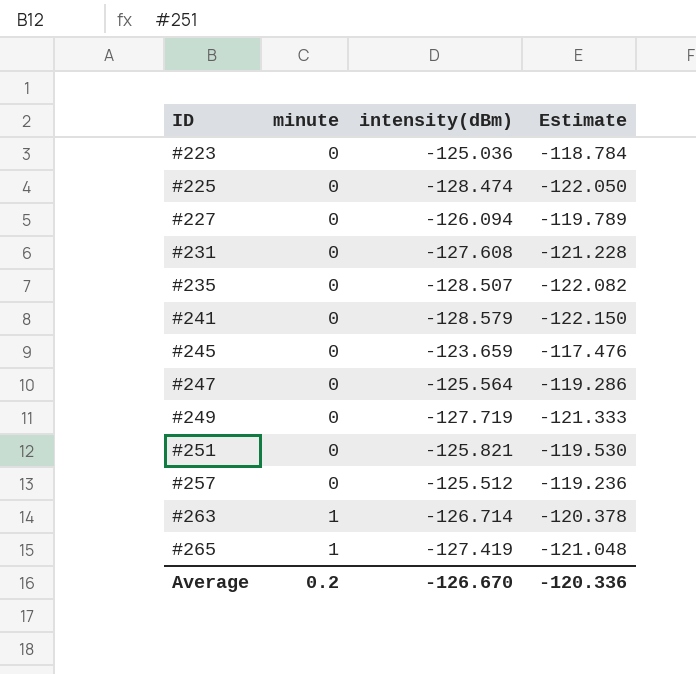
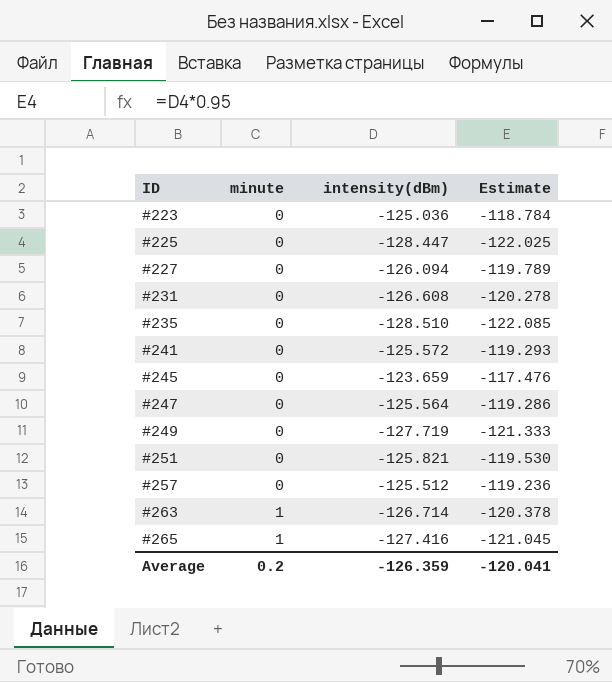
#225 | intensity(dBm): -128.474 -> -128.447
#225 | Estimate: -122.050 -> -122.025
#231 | intensity(dBm): -127.608 -> -126.608
#231 | Estimate: -121.228 -> -120.278
#235 | intensity(dBm): -128.507 -> -128.510
#235 | Estimate: -122.082 -> -122.085
#241 | intensity(dBm): -128.579 -> -125.572
#241 | Estimate: -122.150 -> -119.293
#265 | intensity(dBm): -127.419 -> -127.416
#265 | Estimate: -121.048 -> -121.045
Average | intensity(dBm): -126.670 -> -126.359
Average | Estimate: -120.336 -> -120.041

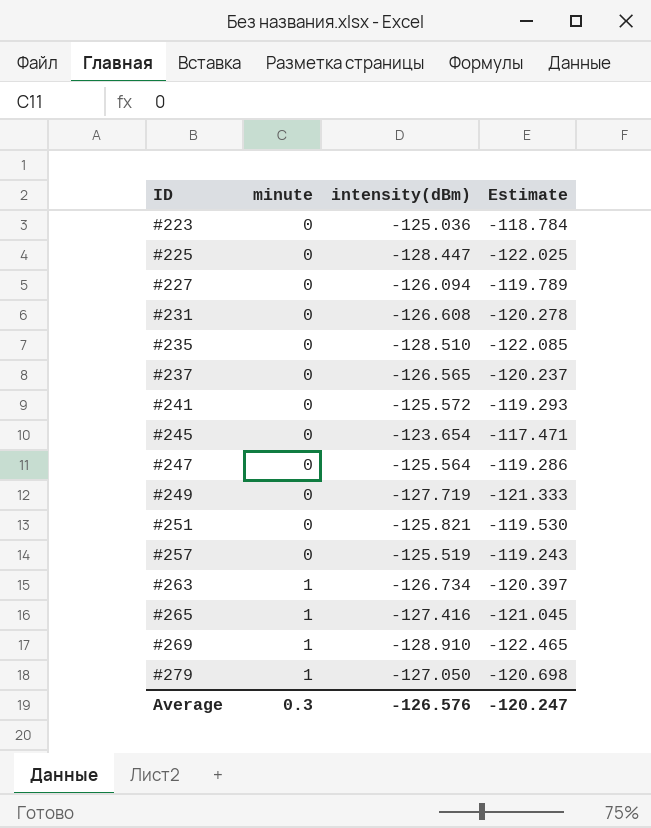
row #237: none -> 0 | -126.565 | -120.237
#245 | intensity(dBm): -123.659 -> -123.654
#245 | Estimate: -117.476 -> -117.471
#257 | intensity(dBm): -125.512 -> -125.519
#257 | Estimate: -119.236 -> -119.243
#263 | intensity(dBm): -126.714 -> -126.734
#263 | Estimate: -120.378 -> -120.397
row #269: none -> 1 | -128.910 | -122.465
row #279: none -> 1 | -127.050 | -120.698
Average | minute: 0.2 -> 0.3
Average | intensity(dBm): -126.359 -> -126.576
Average | Estimate: -120.041 -> -120.247

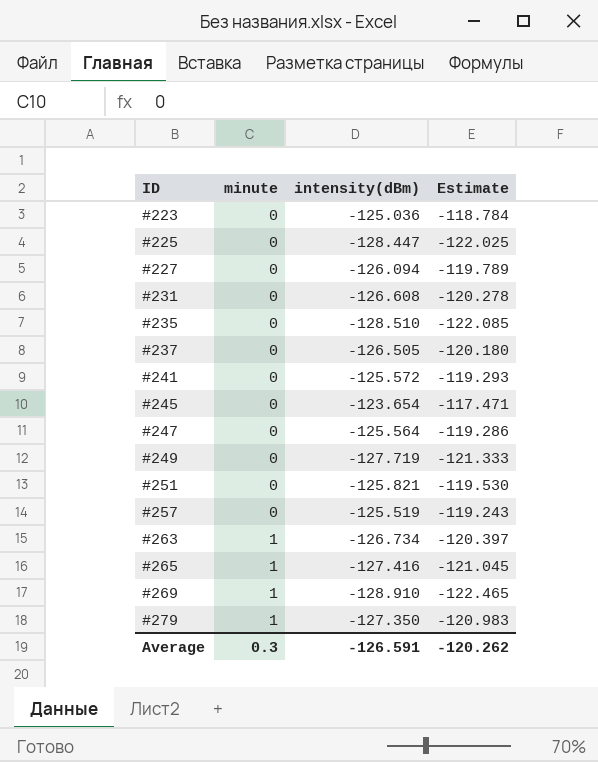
#237 | intensity(dBm): -126.565 -> -126.505
#237 | Estimate: -120.237 -> -120.180
#279 | intensity(dBm): -127.050 -> -127.350
#279 | Estimate: -120.698 -> -120.983
Average | intensity(dBm): -126.576 -> -126.591
Average | Estimate: -120.247 -> -120.262

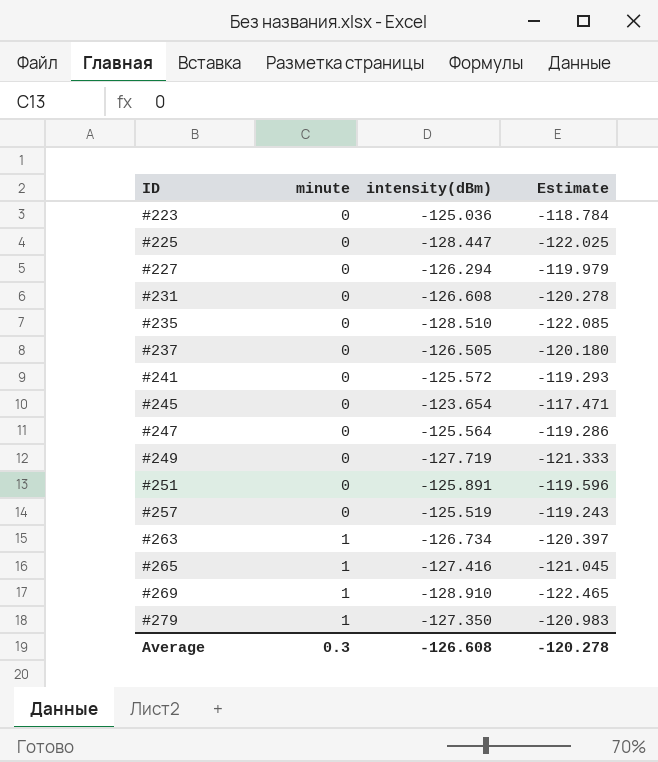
#227 | intensity(dBm): -126.094 -> -126.294
#227 | Estimate: -119.789 -> -119.979
#251 | intensity(dBm): -125.821 -> -125.891
#251 | Estimate: -119.530 -> -119.596
Average | intensity(dBm): -126.591 -> -126.608
Average | Estimate: -120.262 -> -120.278

